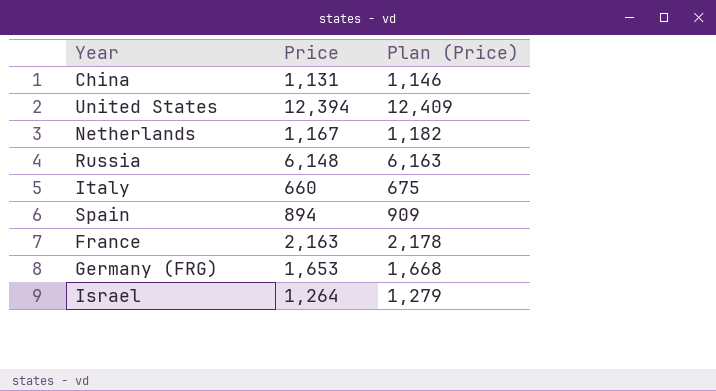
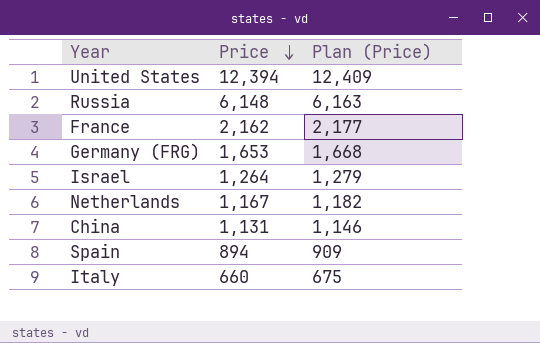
row order: none -> Price descending
France | Price: 2,163 -> 2,162
France | Plan (Price): 2,178 -> 2,177

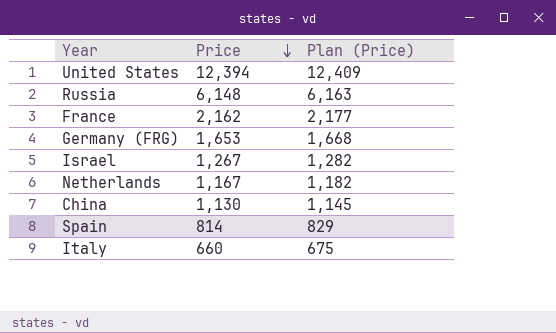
Israel | Price: 1,264 -> 1,267
Israel | Plan (Price): 1,279 -> 1,282
China | Price: 1,131 -> 1,130
China | Plan (Price): 1,146 -> 1,145
Spain | Price: 894 -> 814
Spain | Plan (Price): 909 -> 829

